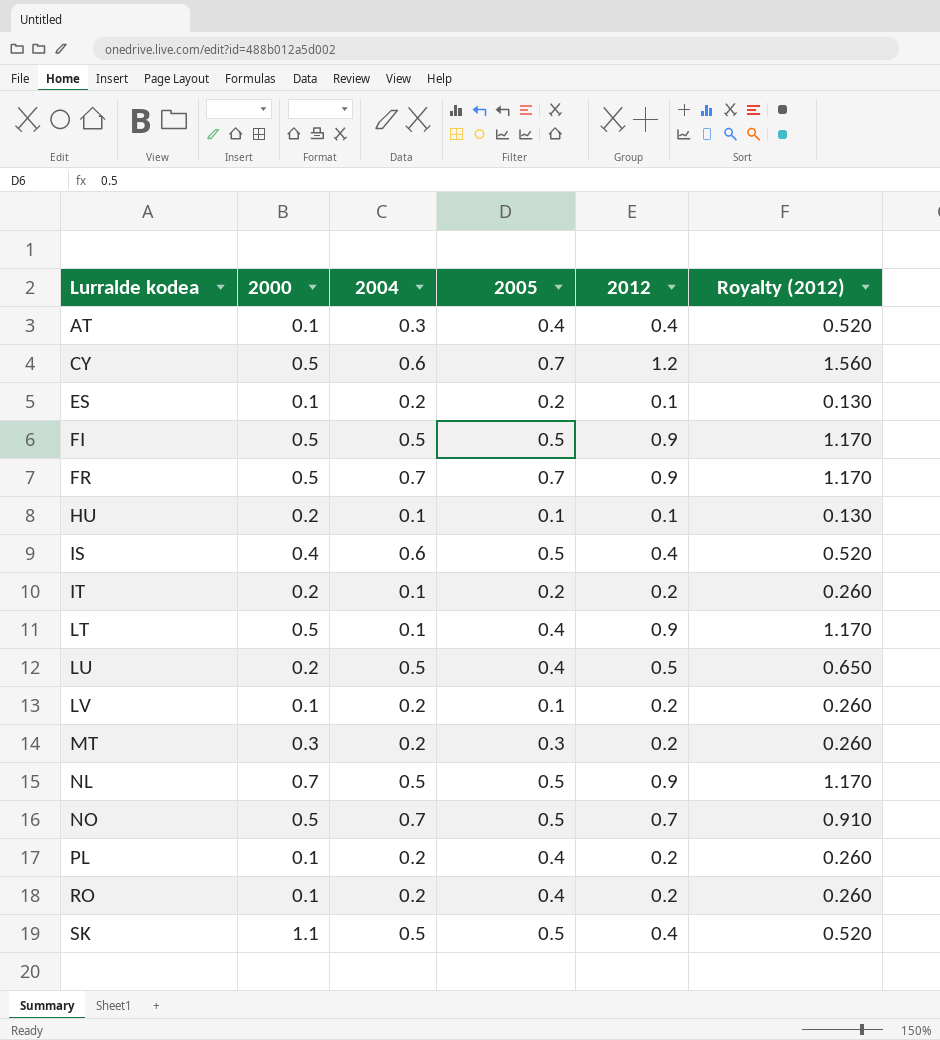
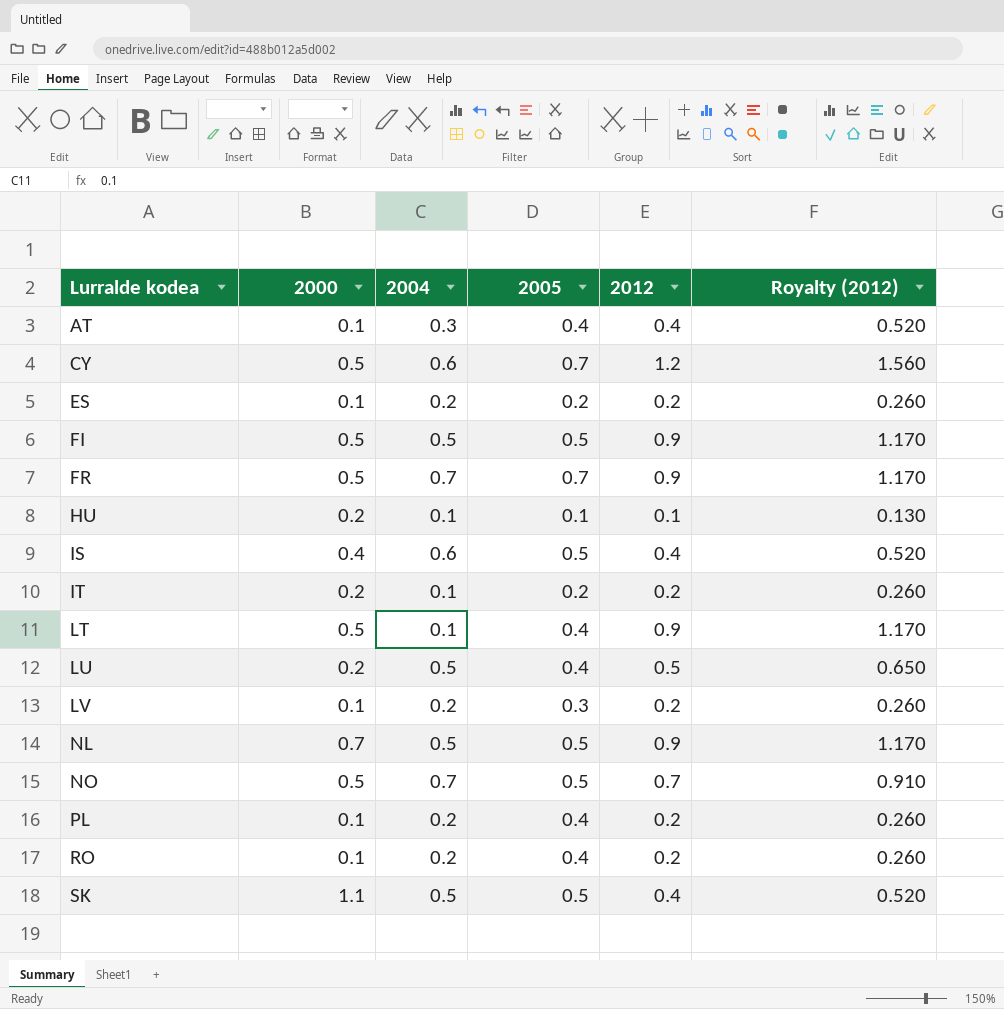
row MT: 0.3 | 0.2 | 0.3 | 0.2 | 0.260 -> none
ES | 2012: 0.1 -> 0.2
ES | Royalty (2012): 0.130 -> 0.260
LV | 2005: 0.1 -> 0.3

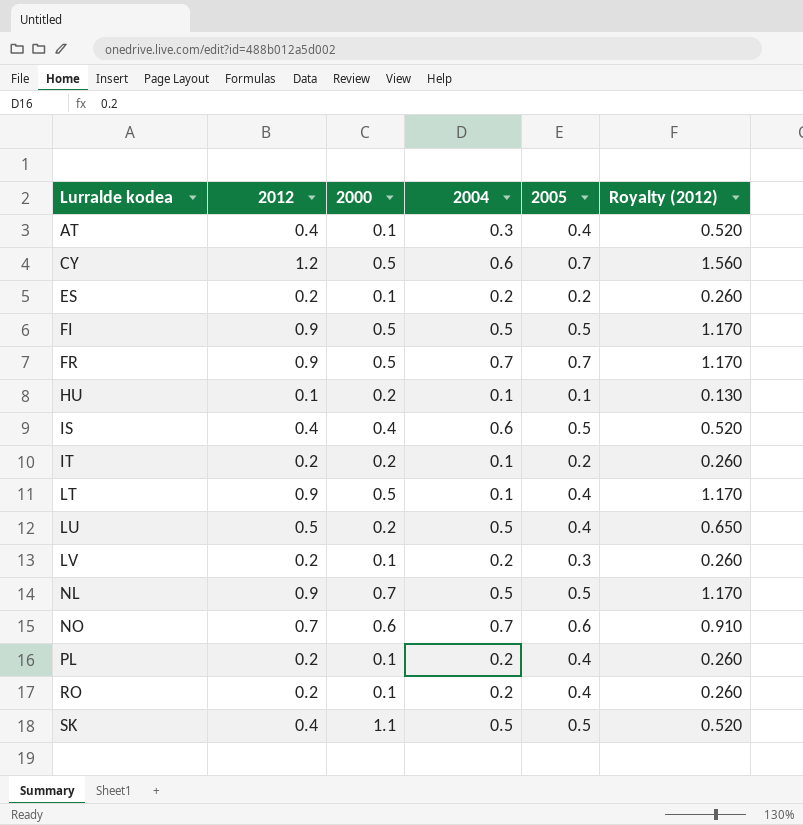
column 2012 | position: 5 -> 2
NO | 2000: 0.5 -> 0.6
NO | 2005: 0.5 -> 0.6

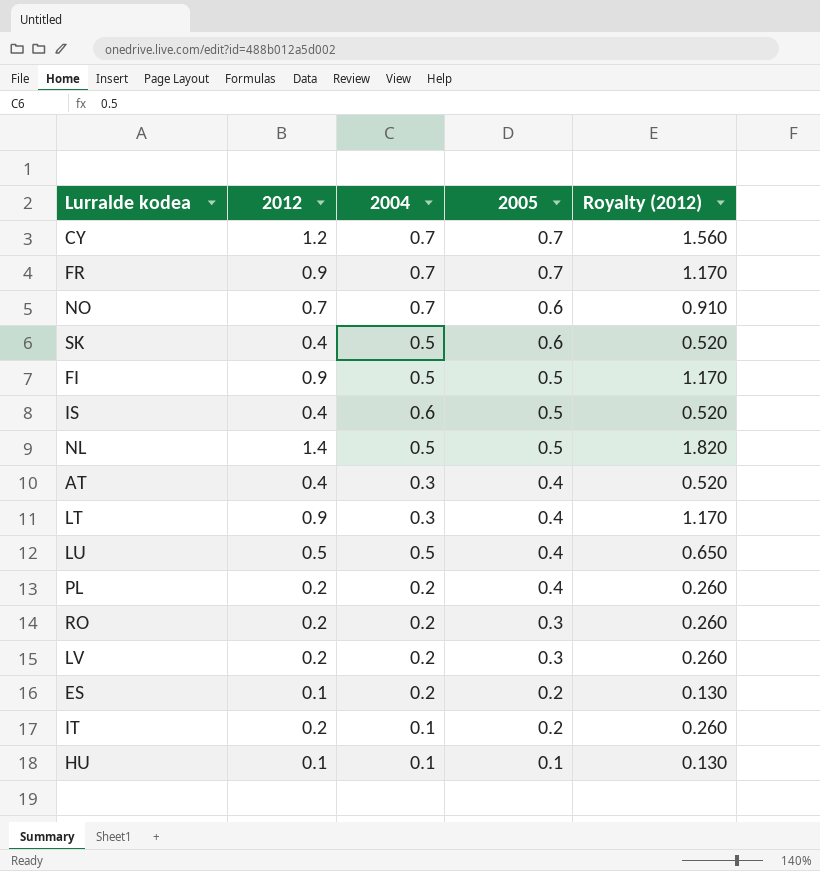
row order: Lurralde kodea ascending -> 2005 descending
column 2000 | position: 3 -> none
CY | 2004: 0.6 -> 0.7
SK | 2005: 0.5 -> 0.6
NL | 2012: 0.9 -> 1.4
NL | Royalty (2012): 1.170 -> 1.820
LT | 2004: 0.1 -> 0.3
RO | 2005: 0.4 -> 0.3
ES | 2012: 0.2 -> 0.1
ES | Royalty (2012): 0.260 -> 0.130

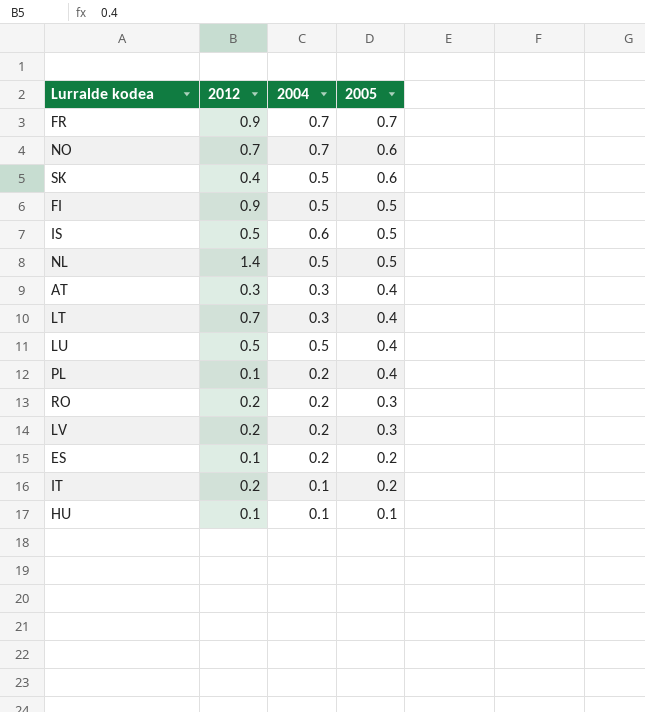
column Royalty (2012) | formula: [2012] * 1.3 -> none
row CY: 1.2 | 0.7 | 0.7 | 1.560 -> none
IS | 2012: 0.4 -> 0.5
AT | 2012: 0.4 -> 0.3
LT | 2012: 0.9 -> 0.7
PL | 2012: 0.2 -> 0.1

